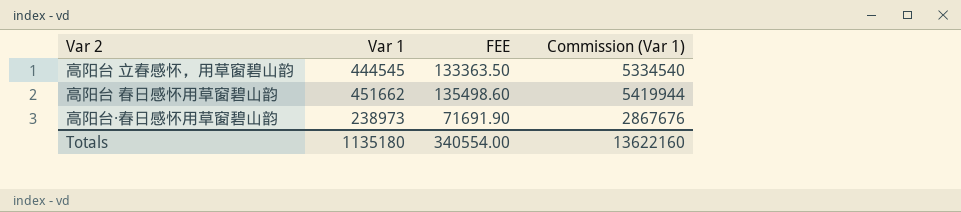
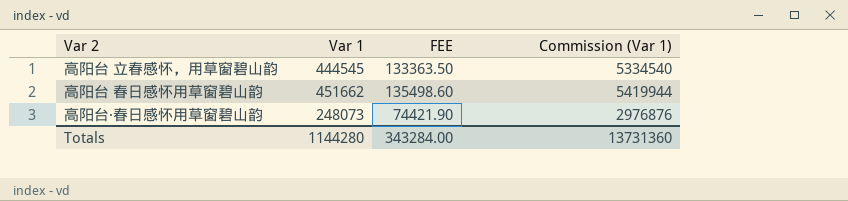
高阳台·春日感怀用草窗碧山韵 | Var 1: 238973 -> 248073
高阳台·春日感怀用草窗碧山韵 | FEE: 71691.90 -> 74421.90
高阳台·春日感怀用草窗碧山韵 | Commission (Var 1): 2867676 -> 2976876
Totals | Var 1: 1135180 -> 1144280
Totals | FEE: 340554.00 -> 343284.00
Totals | Commission (Var 1): 13622160 -> 13731360

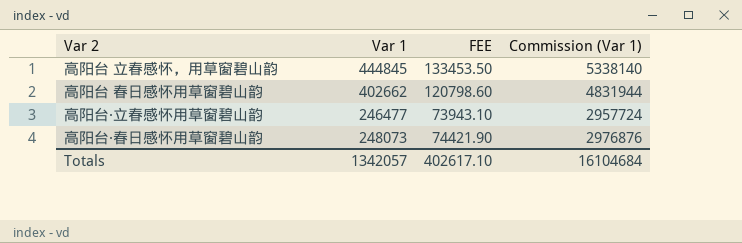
高阳台 立春感怀，用草窗碧山韵 | Var 1: 444545 -> 444845
高阳台 立春感怀，用草窗碧山韵 | FEE: 133363.50 -> 133453.50
高阳台 立春感怀，用草窗碧山韵 | Commission (Var 1): 5334540 -> 5338140
高阳台 春日感怀用草窗碧山韵 | Var 1: 451662 -> 402662
高阳台 春日感怀用草窗碧山韵 | FEE: 135498.60 -> 120798.60
高阳台 春日感怀用草窗碧山韵 | Commission (Var 1): 5419944 -> 4831944
row 高阳台·立春感怀用草窗碧山韵: none -> 246477 | 73943.10 | 2957724
Totals | Var 1: 1144280 -> 1342057
Totals | FEE: 343284.00 -> 402617.10
Totals | Commission (Var 1): 13731360 -> 16104684

